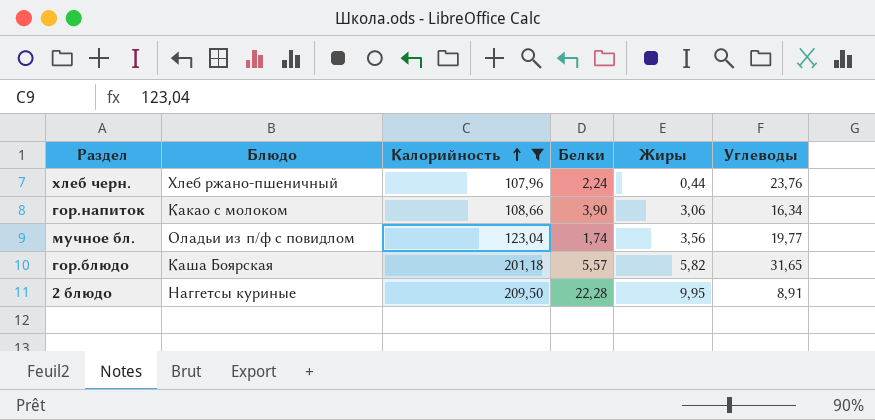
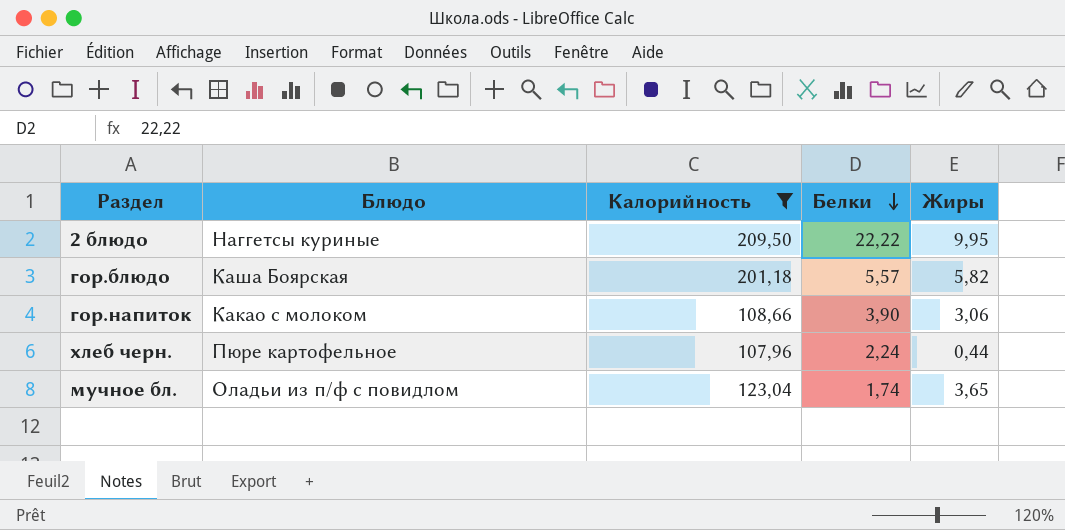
row order: Калорийность ascending -> Белки descending
column Углеводы | position: 6 -> none
2 блюдо | Белки: 22,28 -> 22,22
хлеб черн. | Блюдо: Хлеб ржано-пшеничный -> Пюре картофельное
мучное бл. | Жиры: 3,56 -> 3,65

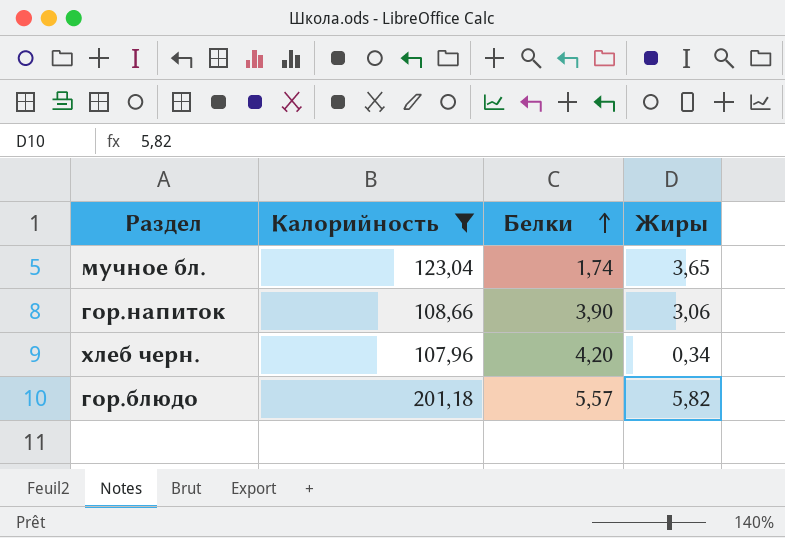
row order: Белки descending -> Белки ascending
column Блюдо | position: 2 -> none
row 2 блюдо: Наггетсы куриные | 209,50 | 22,22 | 9,95 -> none
хлеб черн. | Белки: 2,24 -> 4,20
хлеб черн. | Жиры: 0,44 -> 0,34

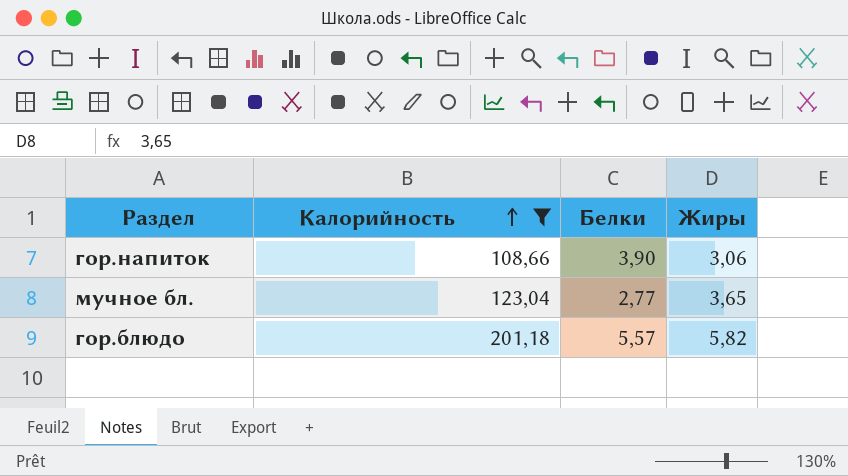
row order: Белки ascending -> Калорийность ascending
row хлеб черн.: 107,96 | 4,20 | 0,34 -> none
мучное бл. | Белки: 1,74 -> 2,77

